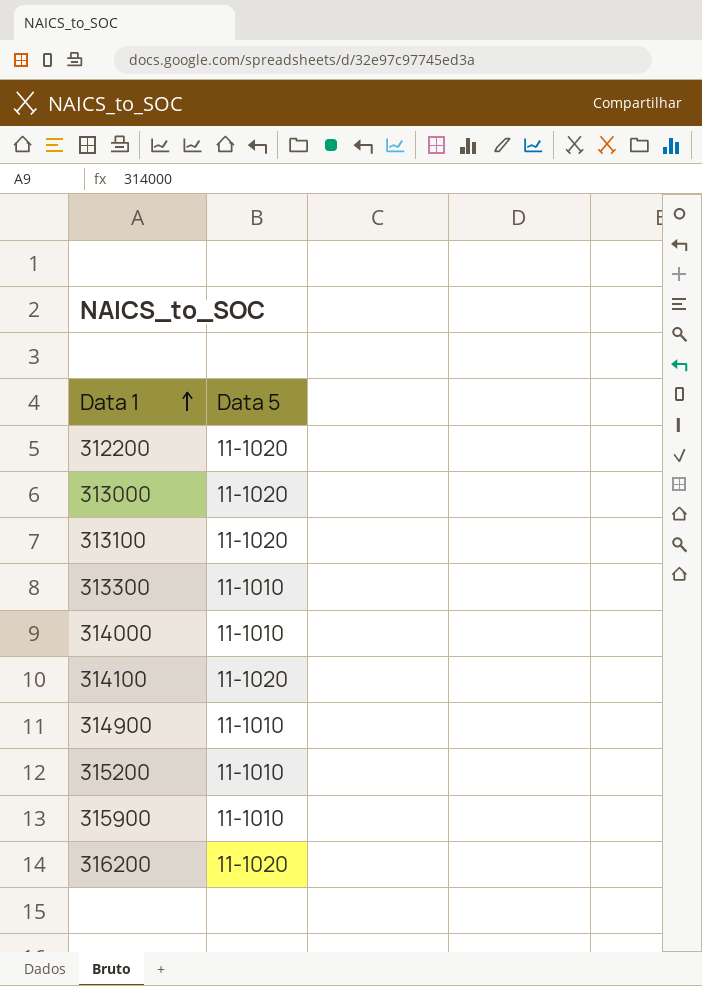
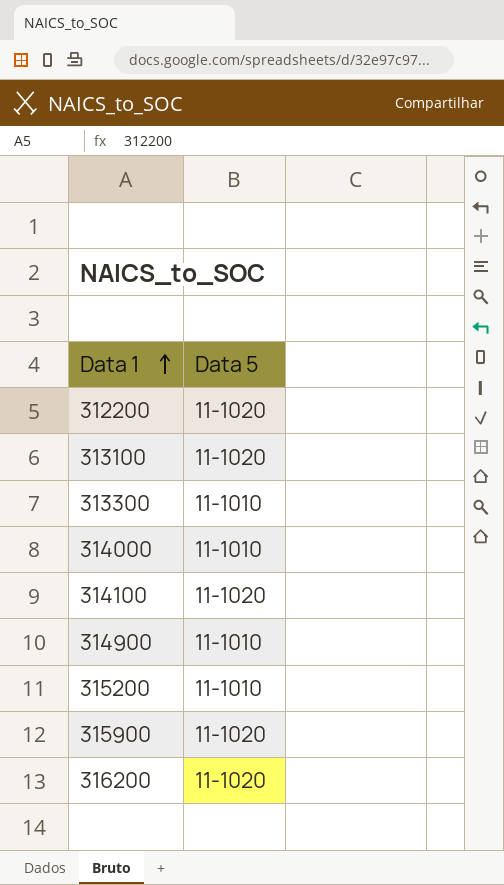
row 313000: 11-1020 -> none
315900 | Data 5: 11-1010 -> 11-1020

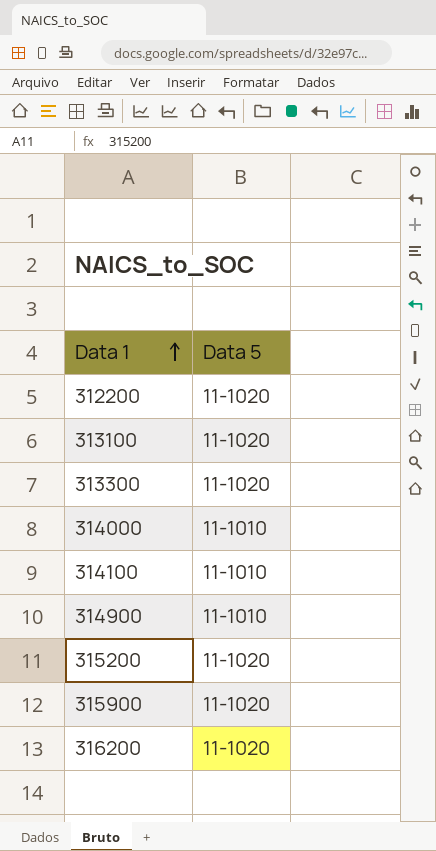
313300 | Data 5: 11-1010 -> 11-1020
314100 | Data 5: 11-1020 -> 11-1010
315200 | Data 5: 11-1010 -> 11-1020

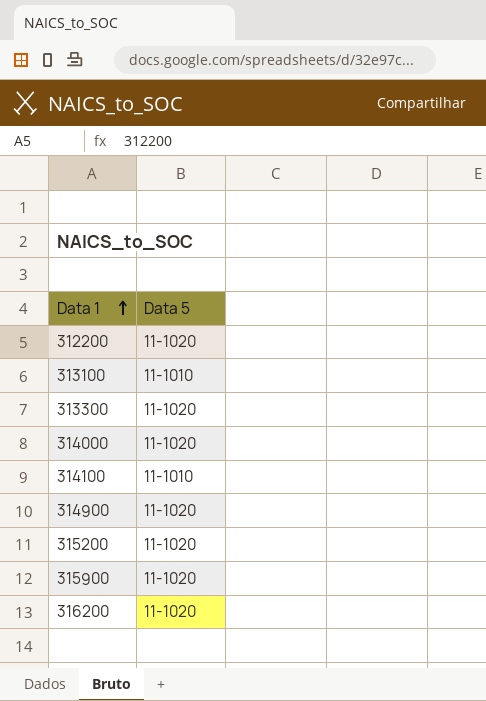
313100 | Data 5: 11-1020 -> 11-1010
314000 | Data 5: 11-1010 -> 11-1020
314900 | Data 5: 11-1010 -> 11-1020

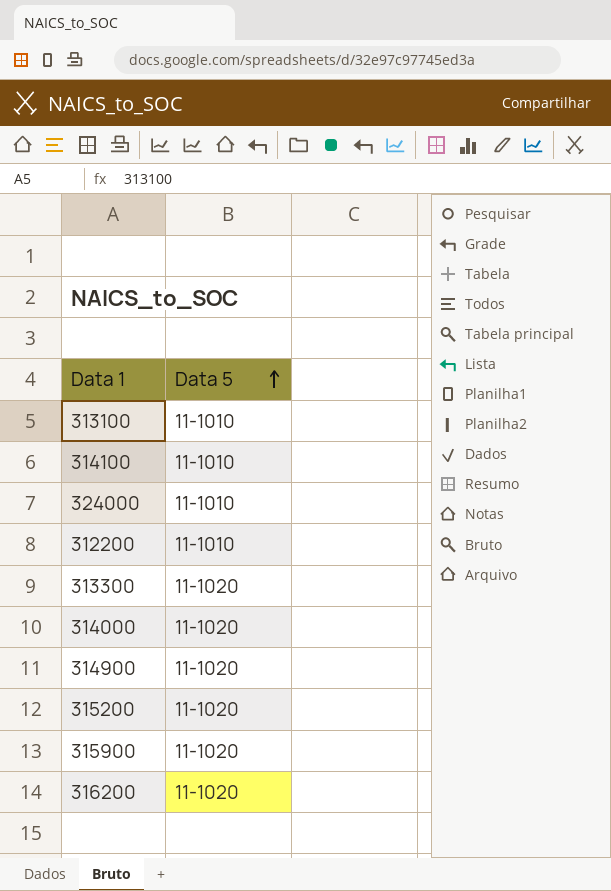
row order: Data 1 ascending -> Data 5 ascending
row 324000: none -> 11-1010
312200 | Data 5: 11-1020 -> 11-1010

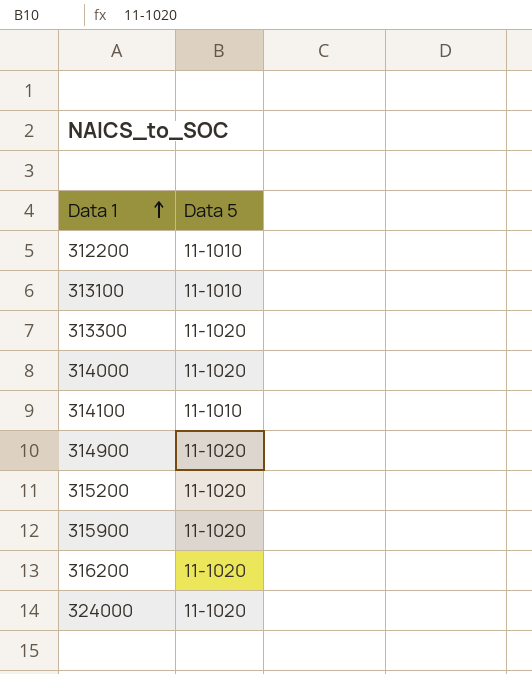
row order: Data 5 ascending -> Data 1 ascending
324000 | Data 5: 11-1010 -> 11-1020

